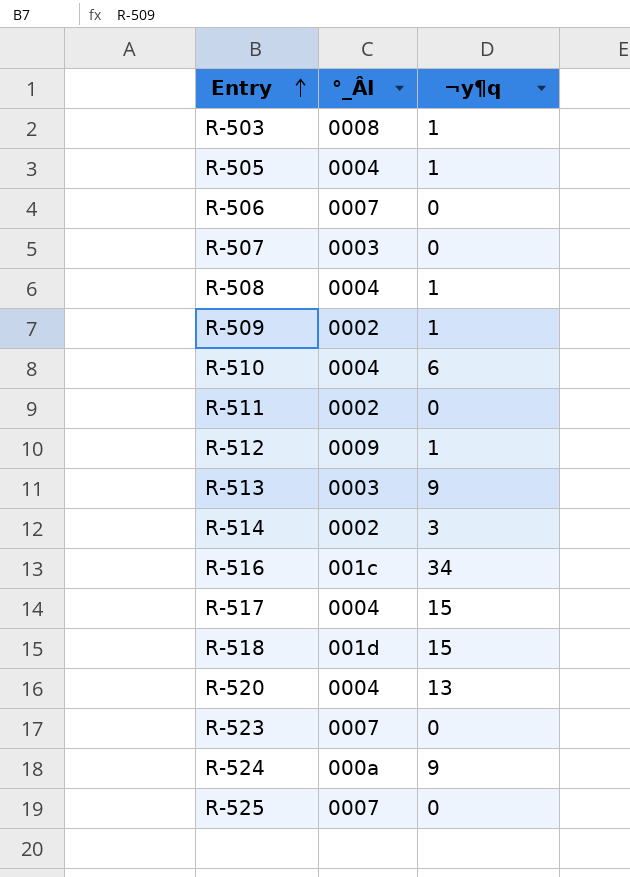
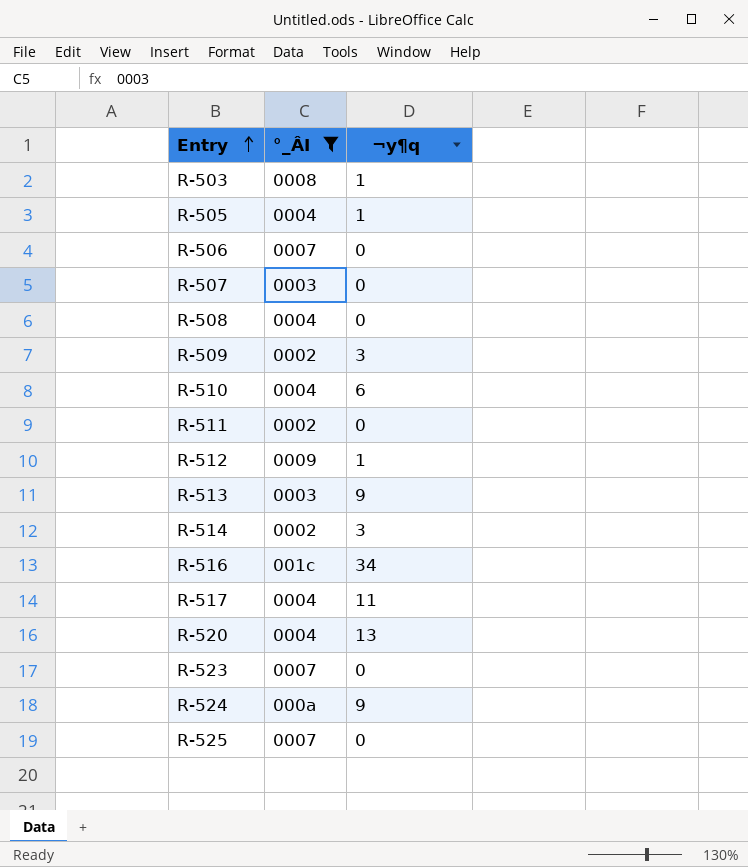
filter: none -> °_ÂI != 001d
R-508 | ¬y¶q: 1 -> 0
R-509 | ¬y¶q: 1 -> 3
R-517 | ¬y¶q: 15 -> 11

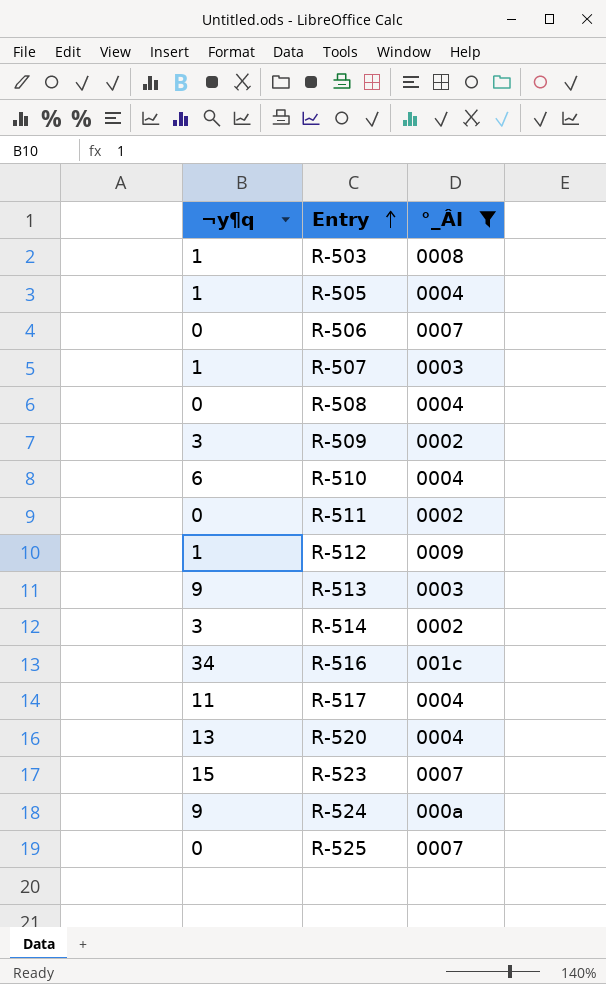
column ¬y¶q | position: 3 -> 1
R-507 | ¬y¶q: 0 -> 1
R-523 | ¬y¶q: 0 -> 15

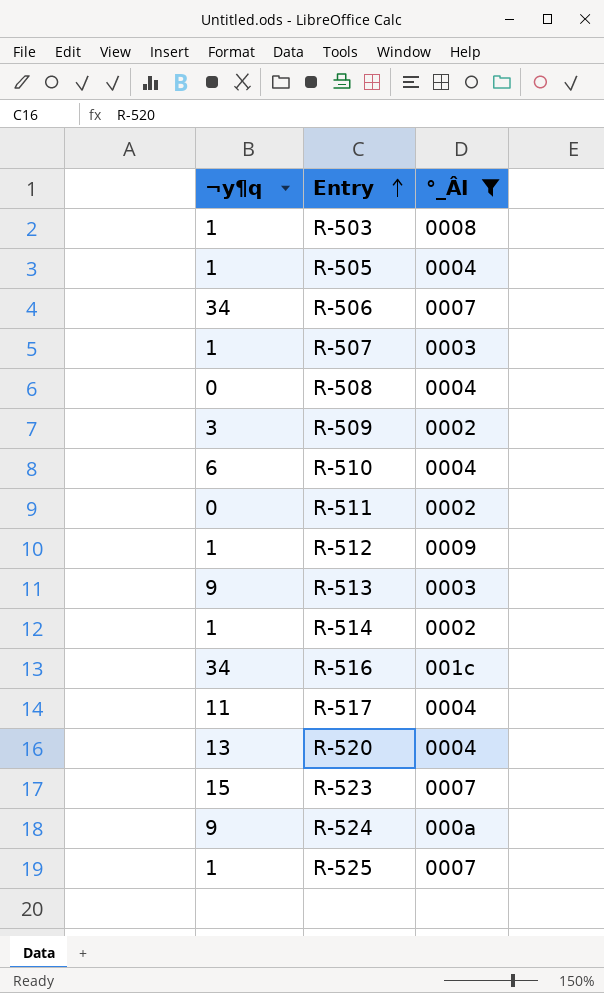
R-506 | ¬y¶q: 0 -> 34
R-514 | ¬y¶q: 3 -> 1
R-525 | ¬y¶q: 0 -> 1

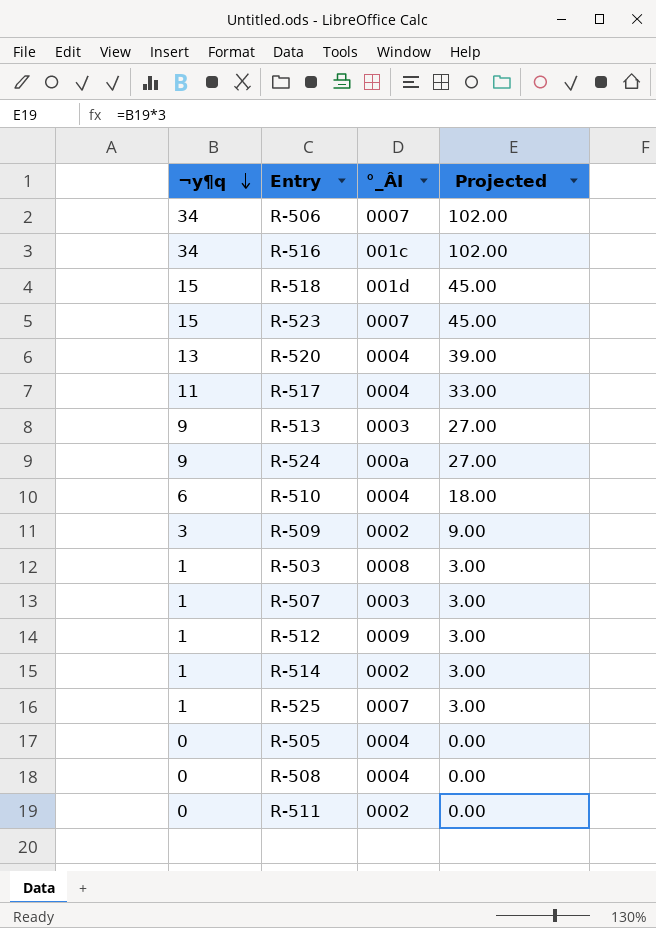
filter: °_ÂI != 001d -> none
row order: Entry ascending -> ¬y¶q descending
column Projected | formula: none -> [¬y¶q] * 3
R-505 | ¬y¶q: 1 -> 0

